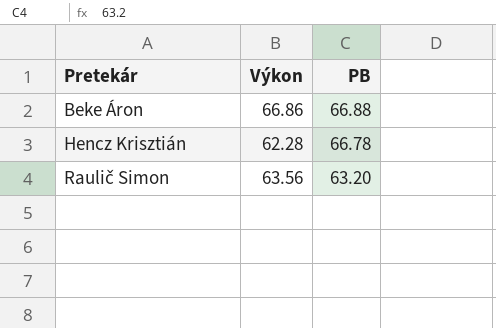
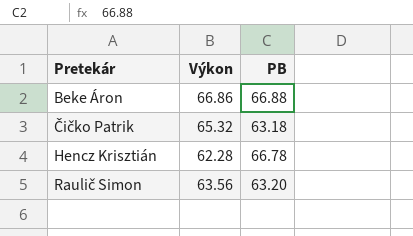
row Čičko Patrik: none -> 65.32 | 63.18

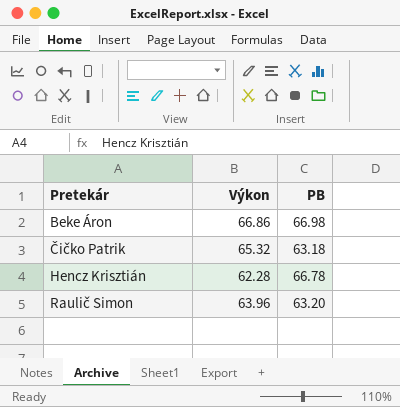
Beke Áron | PB: 66.88 -> 66.98
Raulič Simon | Výkon: 63.56 -> 63.96

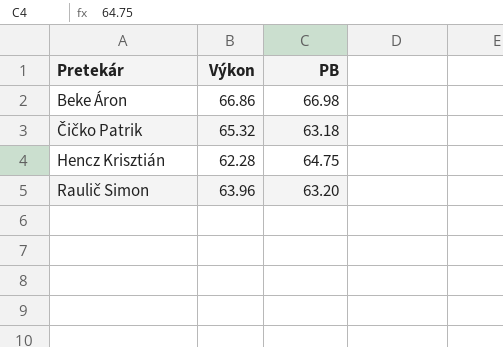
Hencz Krisztián | PB: 66.78 -> 64.75

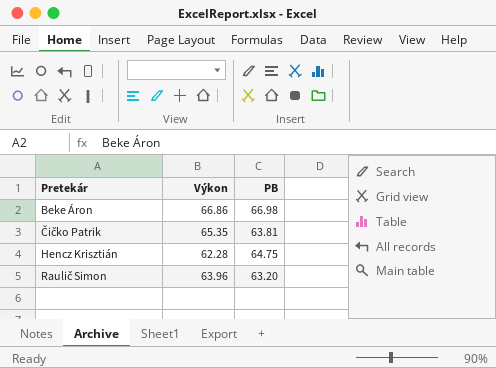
Čičko Patrik | Výkon: 65.32 -> 65.35
Čičko Patrik | PB: 63.18 -> 63.81

